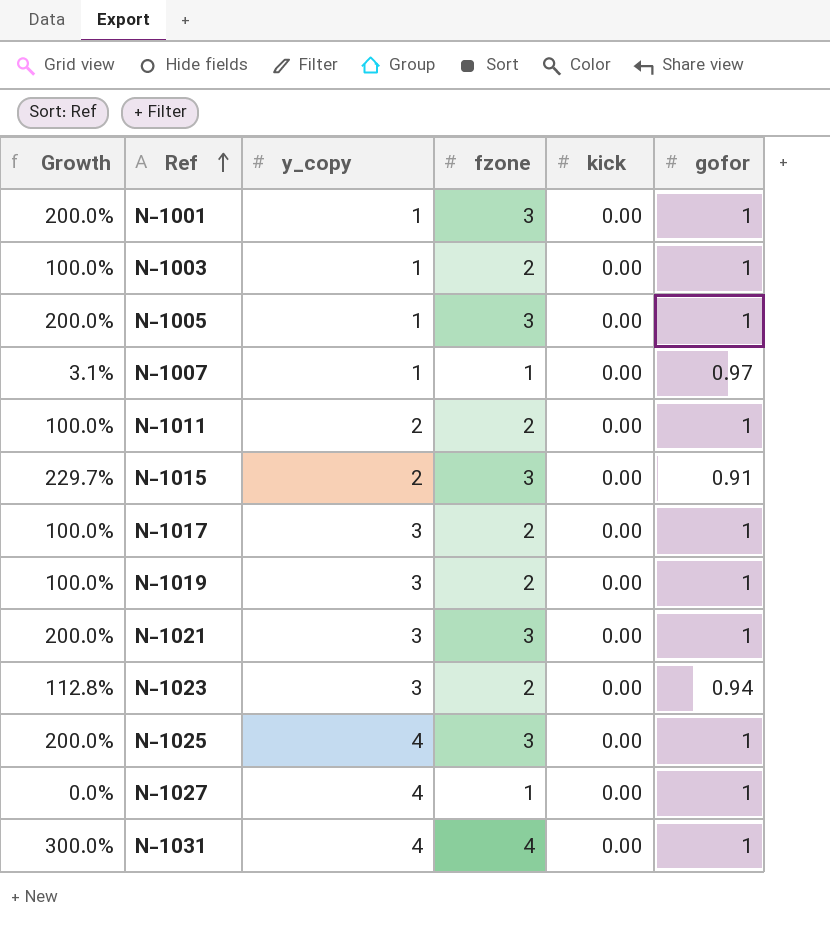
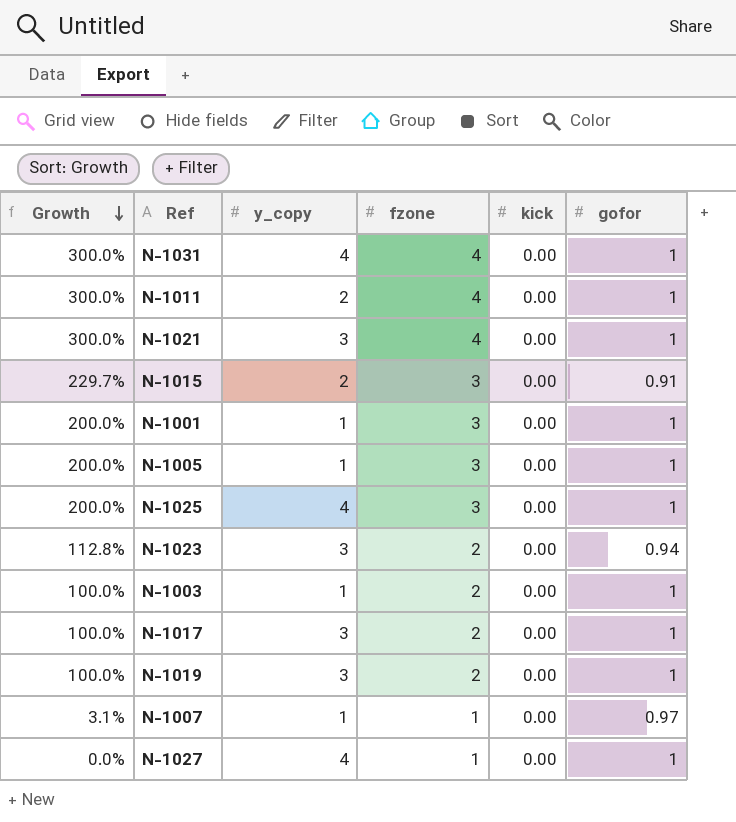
row order: Ref ascending -> Growth descending
N-1011 | Growth: 100.0% -> 300.0%
N-1011 | fzone: 2 -> 4
N-1021 | Growth: 200.0% -> 300.0%
N-1021 | fzone: 3 -> 4

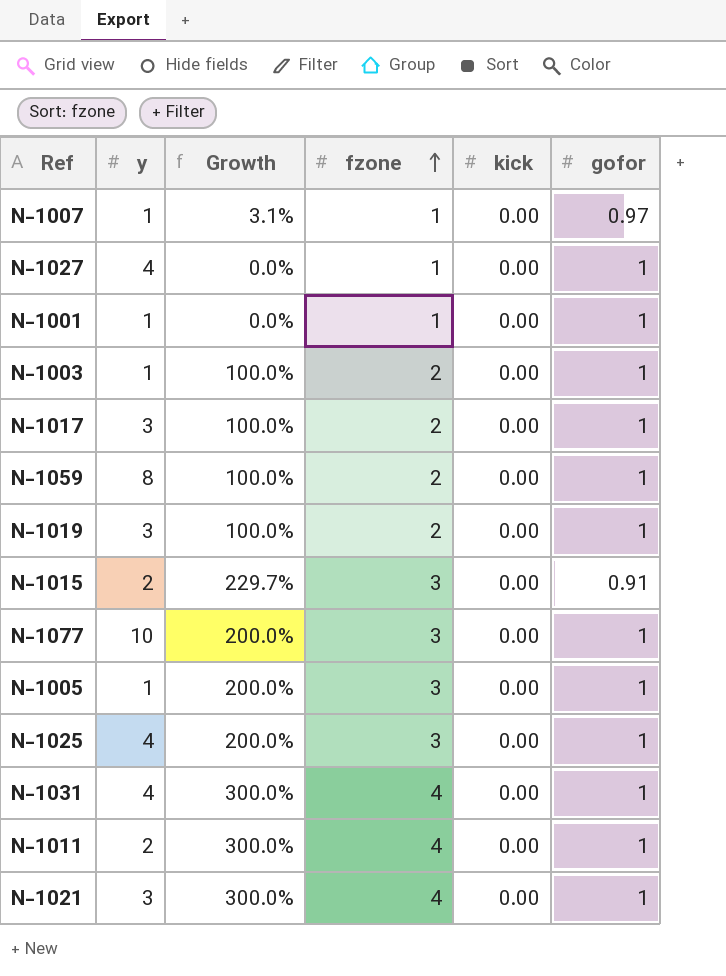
row order: Growth descending -> fzone ascending
column name: y_copy -> y
column Growth | position: 1 -> 3
row N-1023: 112.8% | 3 | 2 | 0.00 | 0.94 -> none
N-1001 | Growth: 200.0% -> 0.0%
N-1001 | fzone: 3 -> 1
row N-1059: none -> 8 | 100.0% | 2 | 0.00 | 1
row N-1077: none -> 10 | 200.0% | 3 | 0.00 | 1

